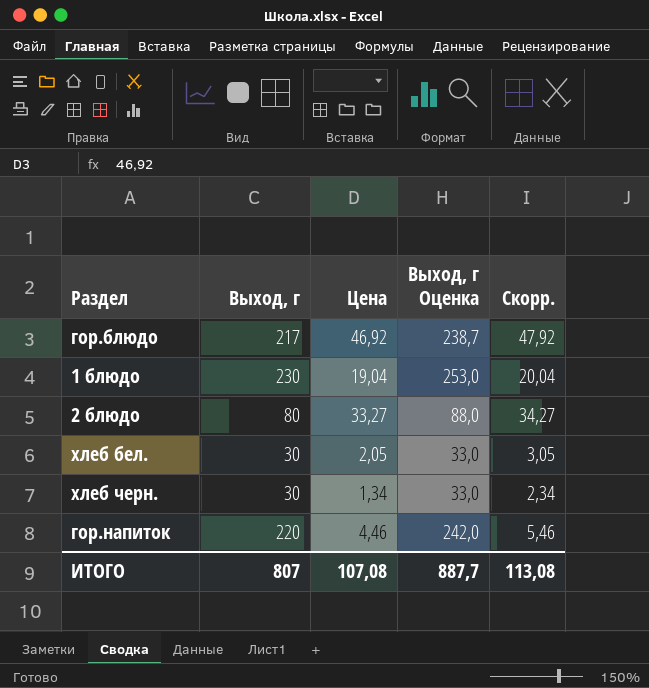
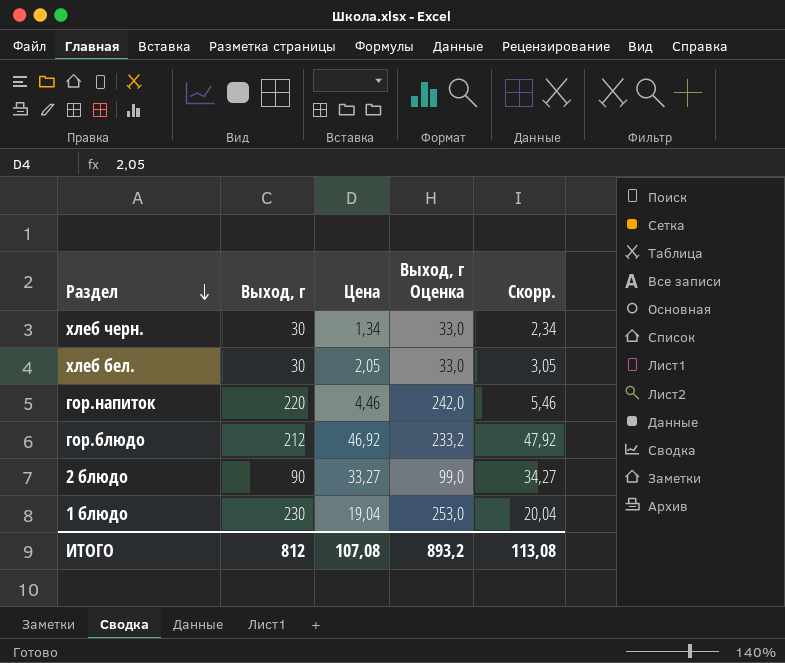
row order: none -> Раздел descending
гор.блюдо | Выход, г: 217 -> 212
гор.блюдо | Выход, г Оценка: 238,7 -> 233,2
2 блюдо | Выход, г: 80 -> 90
2 блюдо | Выход, г Оценка: 88,0 -> 99,0
ИТОГО | Выход, г: 807 -> 812
ИТОГО | Выход, г Оценка: 887,7 -> 893,2

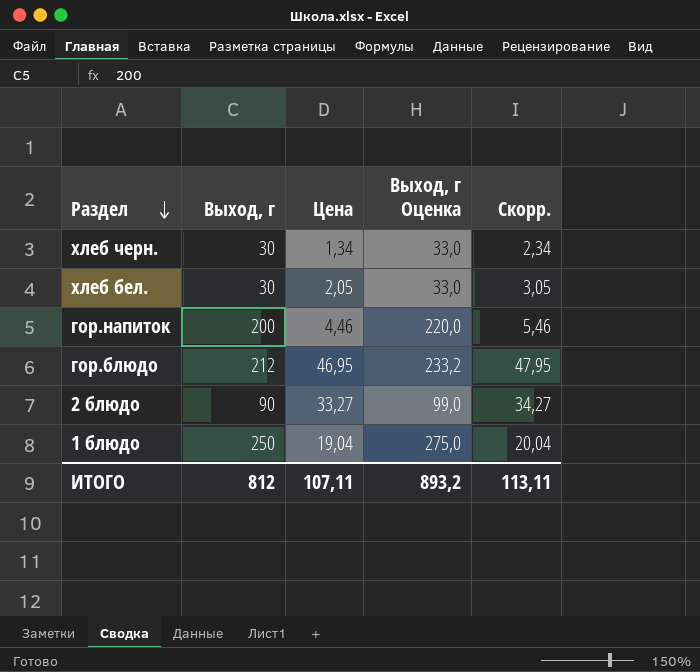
гор.напиток | Выход, г: 220 -> 200
гор.напиток | Выход, г Оценка: 242,0 -> 220,0
гор.блюдо | Цена: 46,92 -> 46,95
гор.блюдо | Скорр.: 47,92 -> 47,95
1 блюдо | Выход, г: 230 -> 250
1 блюдо | Выход, г Оценка: 253,0 -> 275,0
ИТОГО | Цена: 107,08 -> 107,11
ИТОГО | Скорр.: 113,08 -> 113,11

